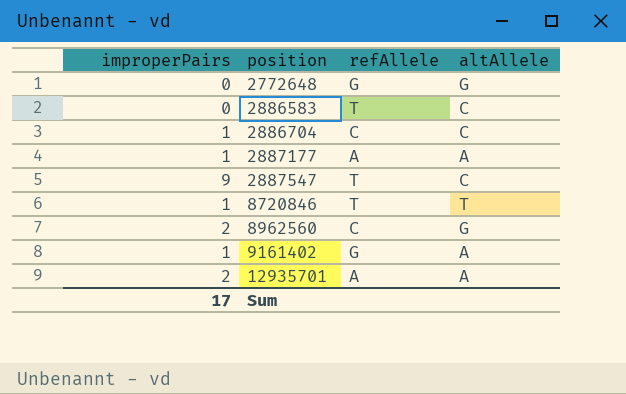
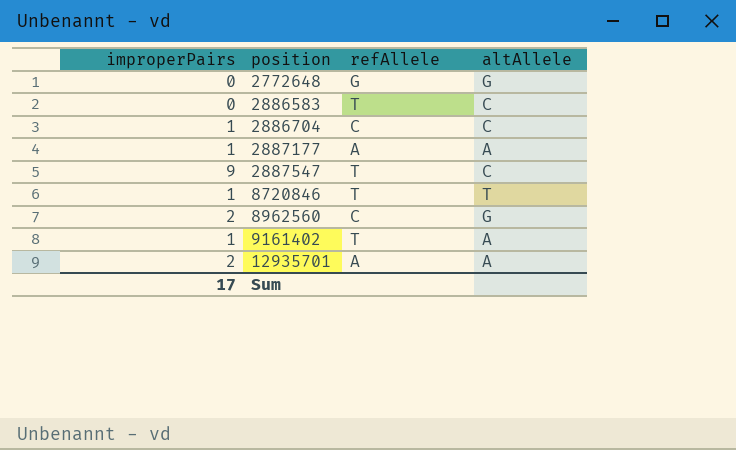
9161402 | refAllele: G -> T

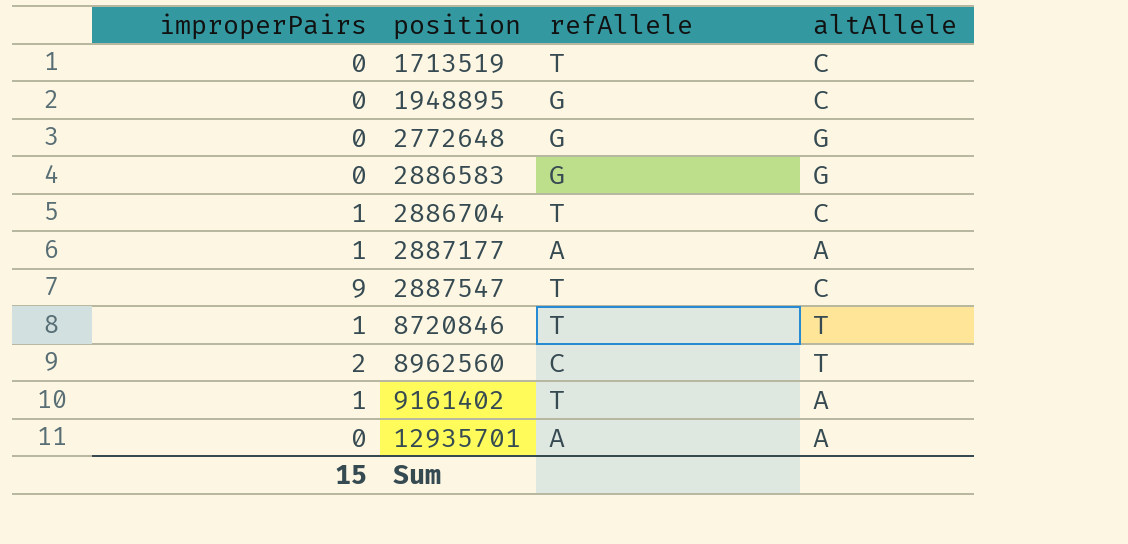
row 1713519: none -> 0 | T | C
row 1948895: none -> 0 | G | C
2886583 | refAllele: T -> G
2886583 | altAllele: C -> G
2886704 | refAllele: C -> T
8962560 | altAllele: G -> T
12935701 | improperPairs: 2 -> 0
Sum | improperPairs: 17 -> 15

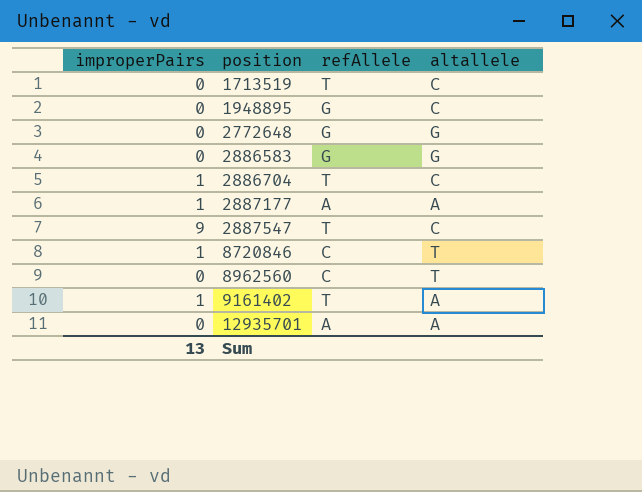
column name: altAllele -> altallele
8720846 | refAllele: T -> C
8962560 | improperPairs: 2 -> 0
Sum | improperPairs: 15 -> 13

